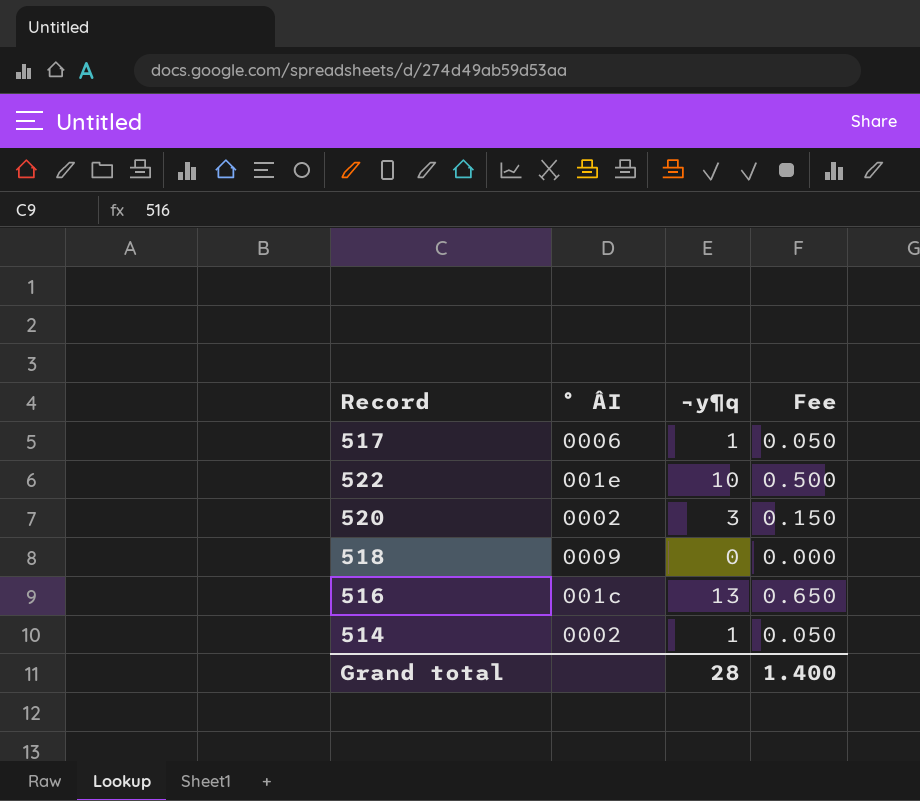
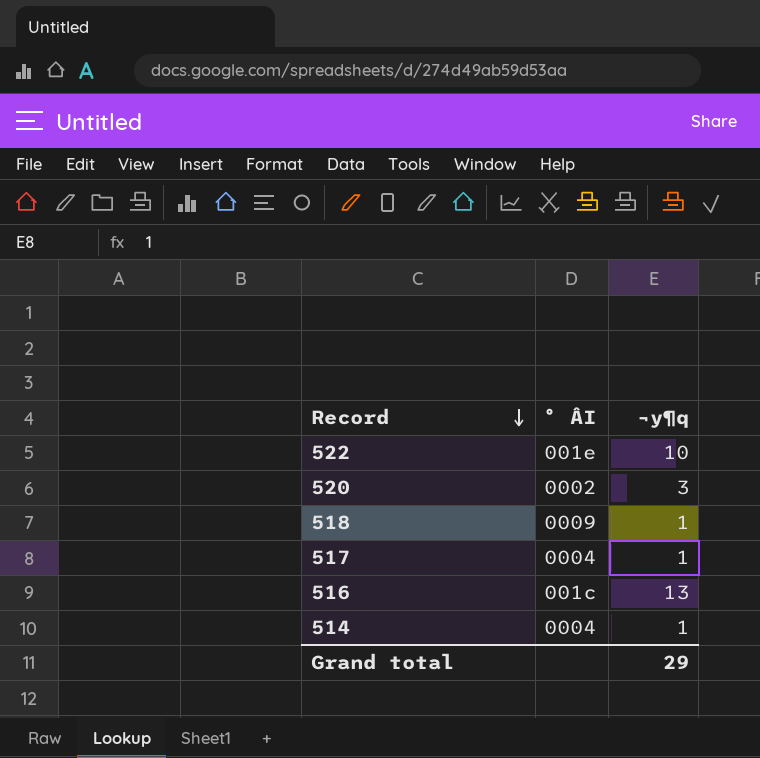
row order: none -> Record descending
column Fee | formula: [¬y¶q] * 0.05 -> none
518 | ¬y¶q: 0 -> 1
517 | ° ÂI: 0006 -> 0004
514 | ° ÂI: 0002 -> 0004
Grand total | ¬y¶q: 28 -> 29

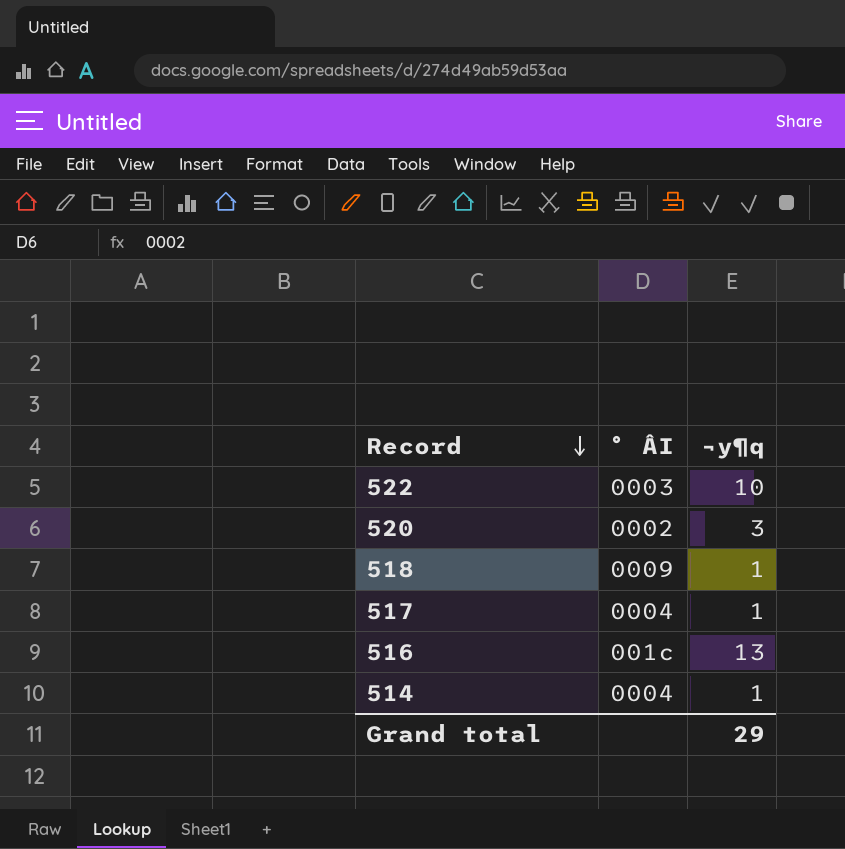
522 | ° ÂI: 001e -> 0003

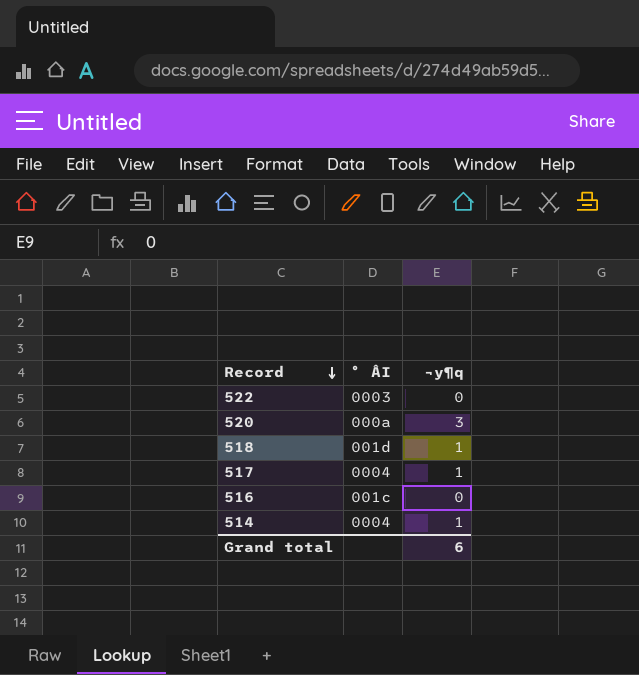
522 | ¬y¶q: 10 -> 0
520 | ° ÂI: 0002 -> 000a
518 | ° ÂI: 0009 -> 001d
516 | ¬y¶q: 13 -> 0
Grand total | ¬y¶q: 29 -> 6

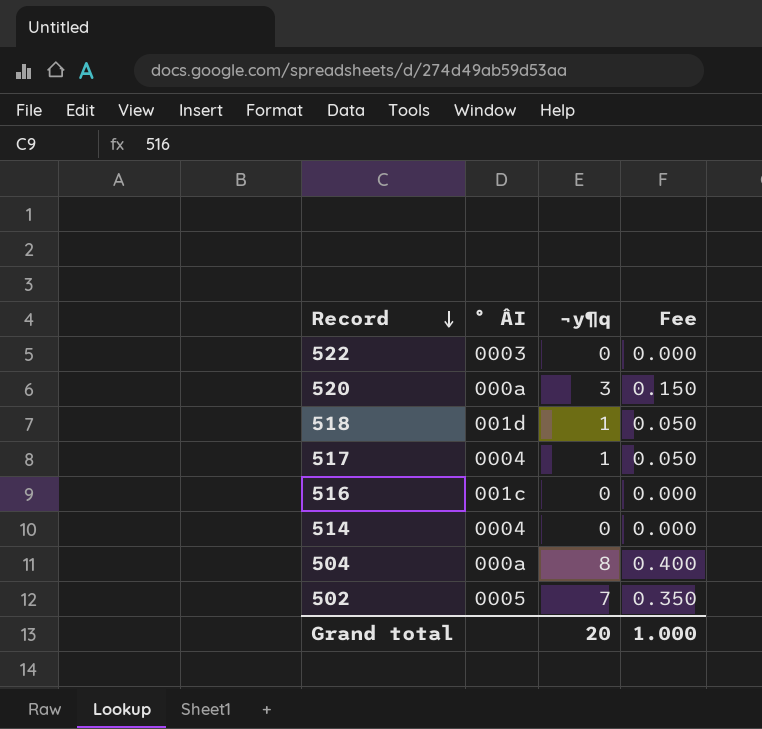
column Fee | formula: none -> [¬y¶q] * 0.05
514 | ¬y¶q: 1 -> 0
row 504: none -> 000a | 8 | 0.400
row 502: none -> 0005 | 7 | 0.350
Grand total | ¬y¶q: 6 -> 20

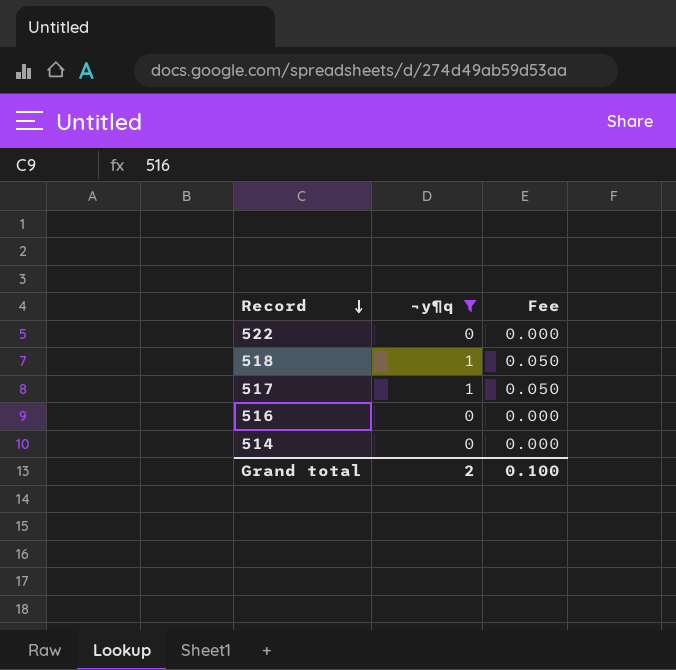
filter: none -> ¬y¶q <= 1
column ° ÂI | position: 2 -> none
Grand total | ¬y¶q: 20 -> 2
Grand total | Fee: 1.000 -> 0.100

